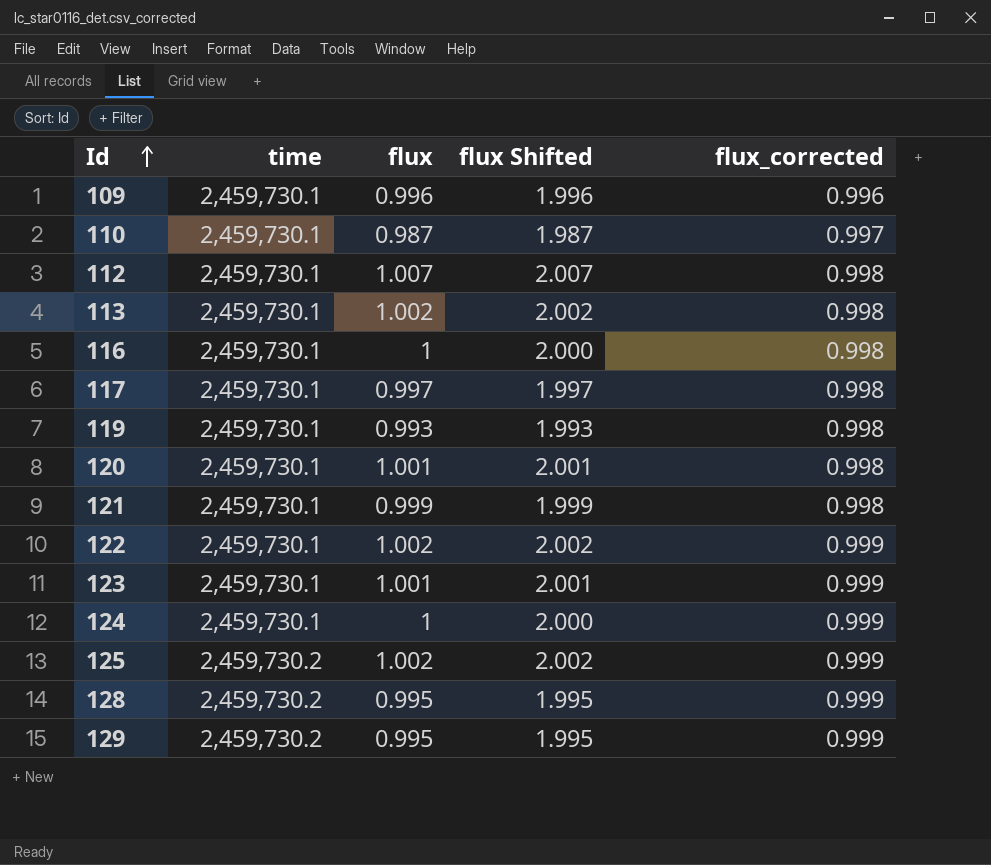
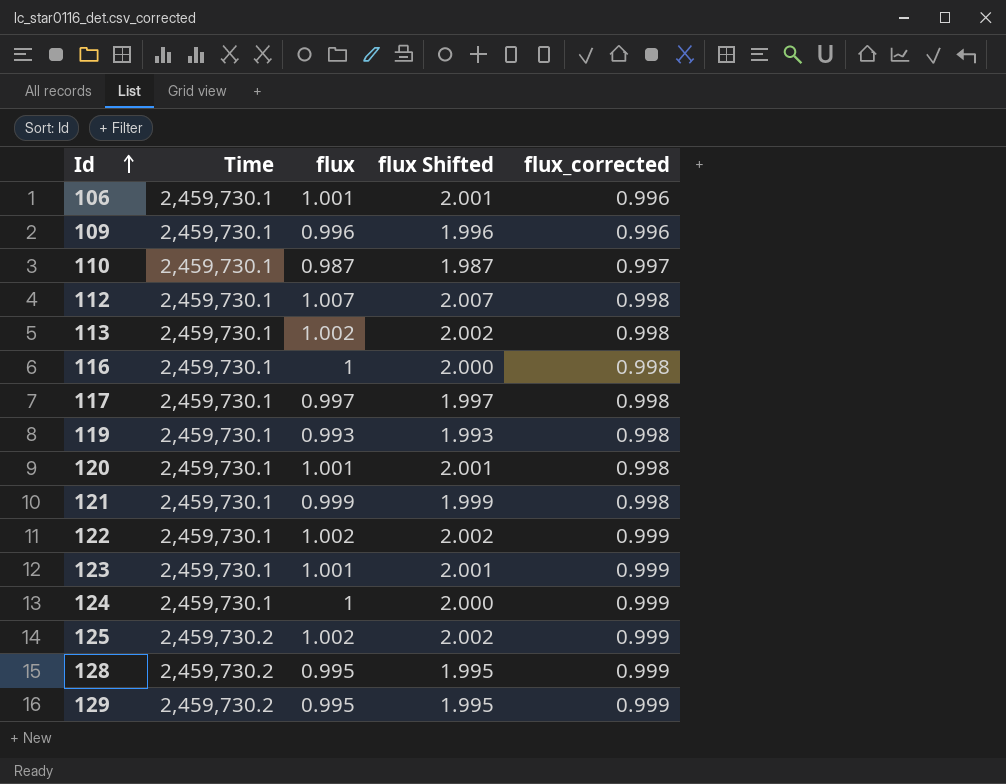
column name: time -> Time
row 106: none -> 2,459,730.1 | 1.001 | 2.001 | 0.996

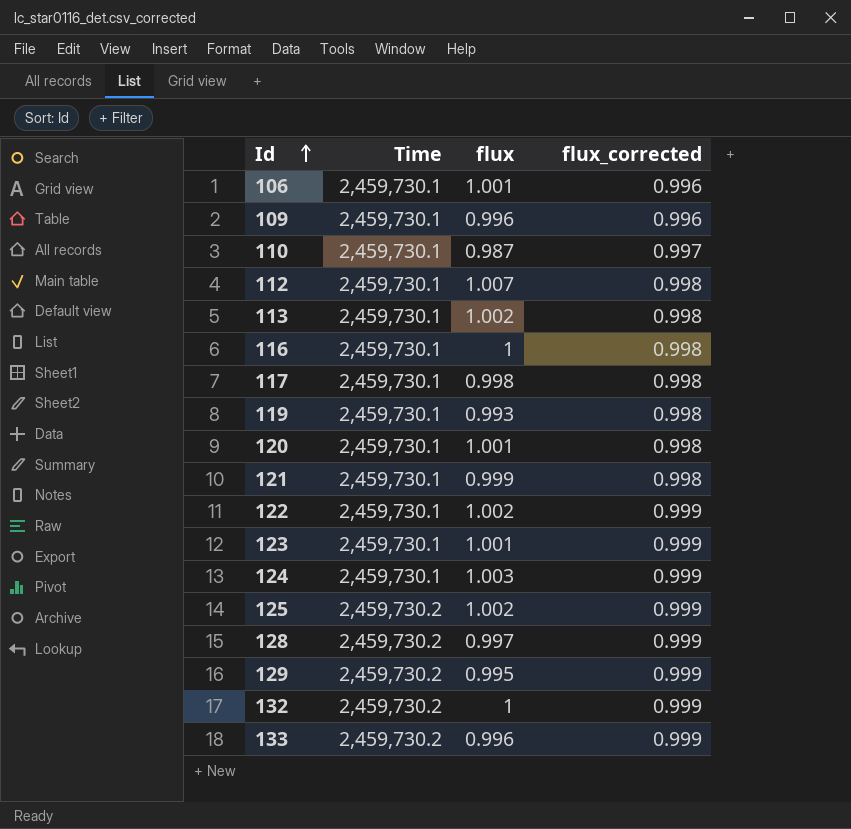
column flux Shifted | formula: [flux] + 1 -> none
117 | flux: 0.997 -> 0.998
124 | flux: 1 -> 1.003
128 | flux: 0.995 -> 0.997
row 132: none -> 2,459,730.2 | 1 | 0.999
row 133: none -> 2,459,730.2 | 0.996 | 0.999

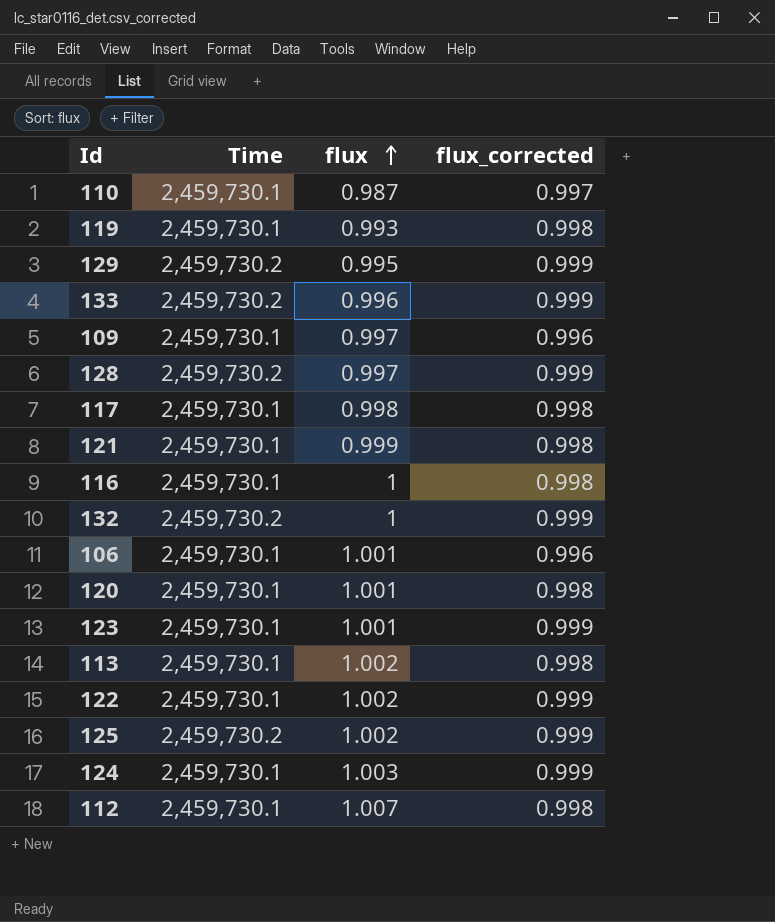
row order: Id ascending -> flux ascending
109 | flux: 0.996 -> 0.997

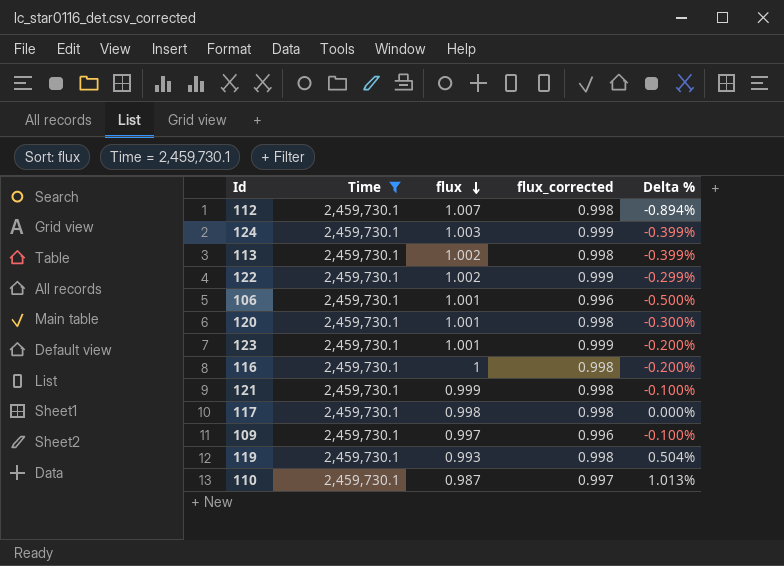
filter: none -> Time = 2,459,730.1
row order: flux ascending -> flux descending
column Delta % | formula: none -> ([flux_corrected] - [flux]) / [flux]

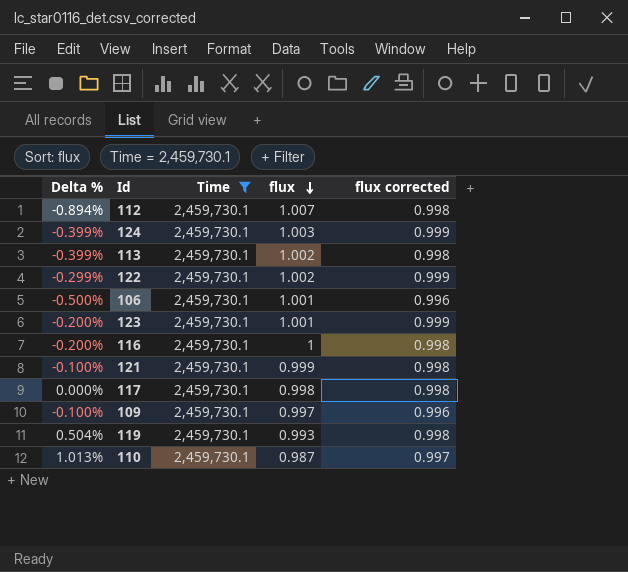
column Delta % | position: 5 -> 1
column name: flux_corrected -> flux corrected
row 120: 2,459,730.1 | 1.001 | 0.998 | -0.300% -> none

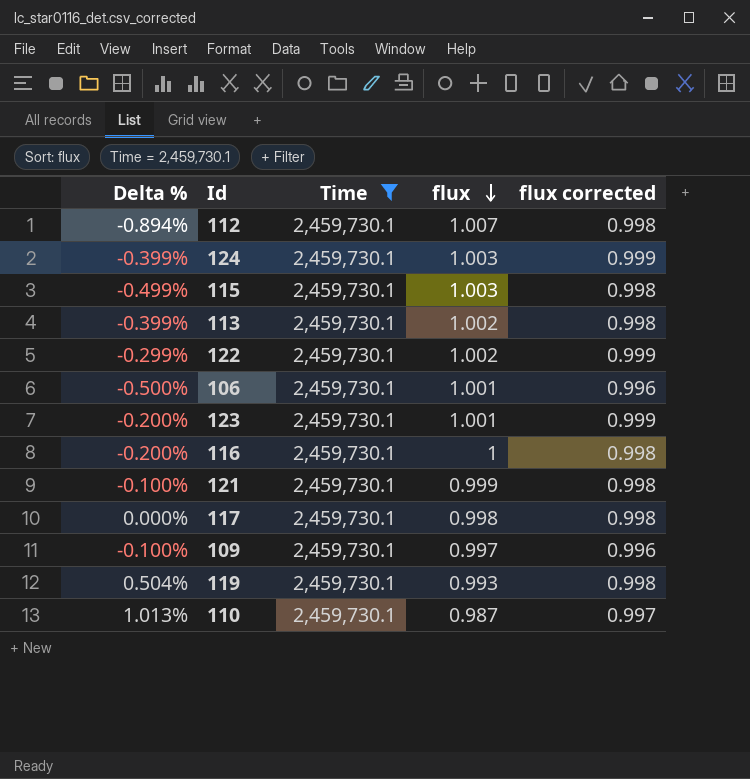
row 115: none -> -0.499% | 2,459,730.1 | 1.003 | 0.998

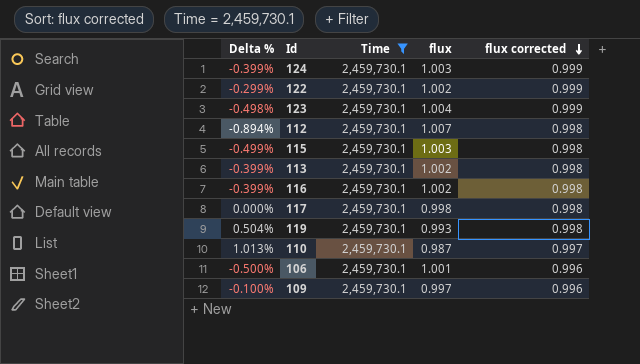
row order: flux descending -> flux corrected descending
row 121: -0.100% | 2,459,730.1 | 0.999 | 0.998 -> none
123 | Delta %: -0.200% -> -0.498%
123 | flux: 1.001 -> 1.004
116 | Delta %: -0.200% -> -0.399%
116 | flux: 1 -> 1.002

